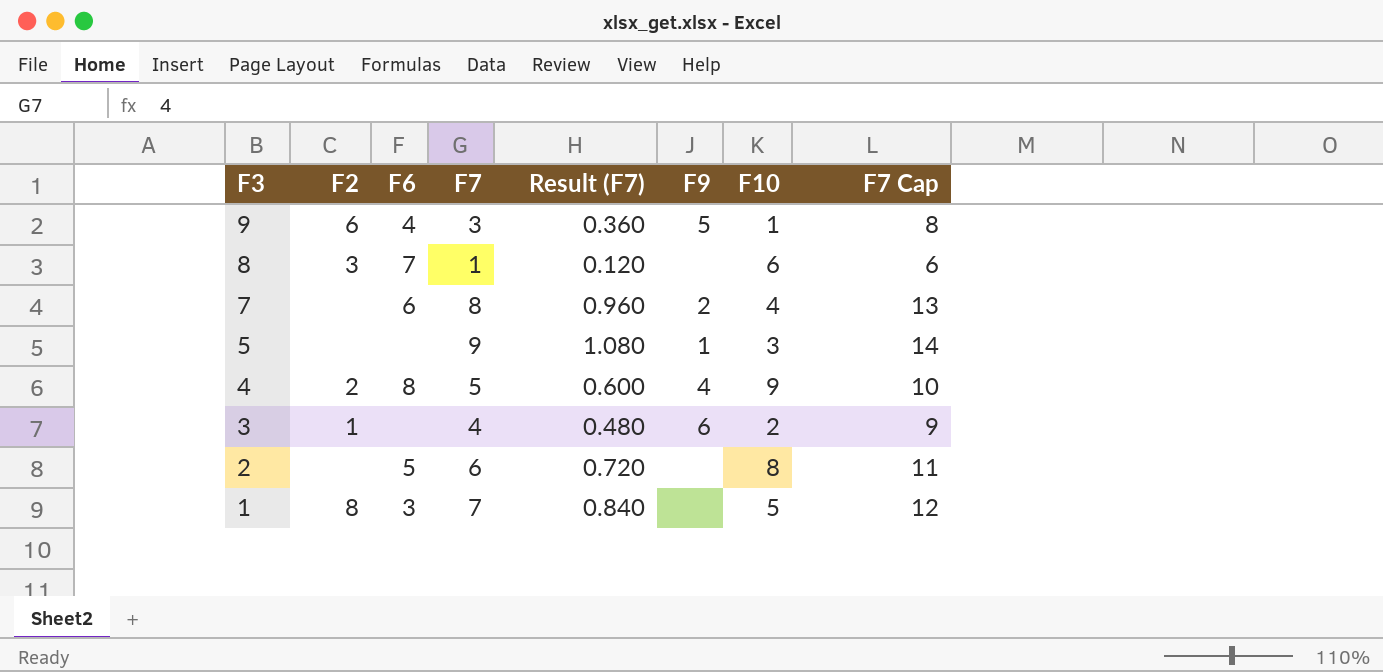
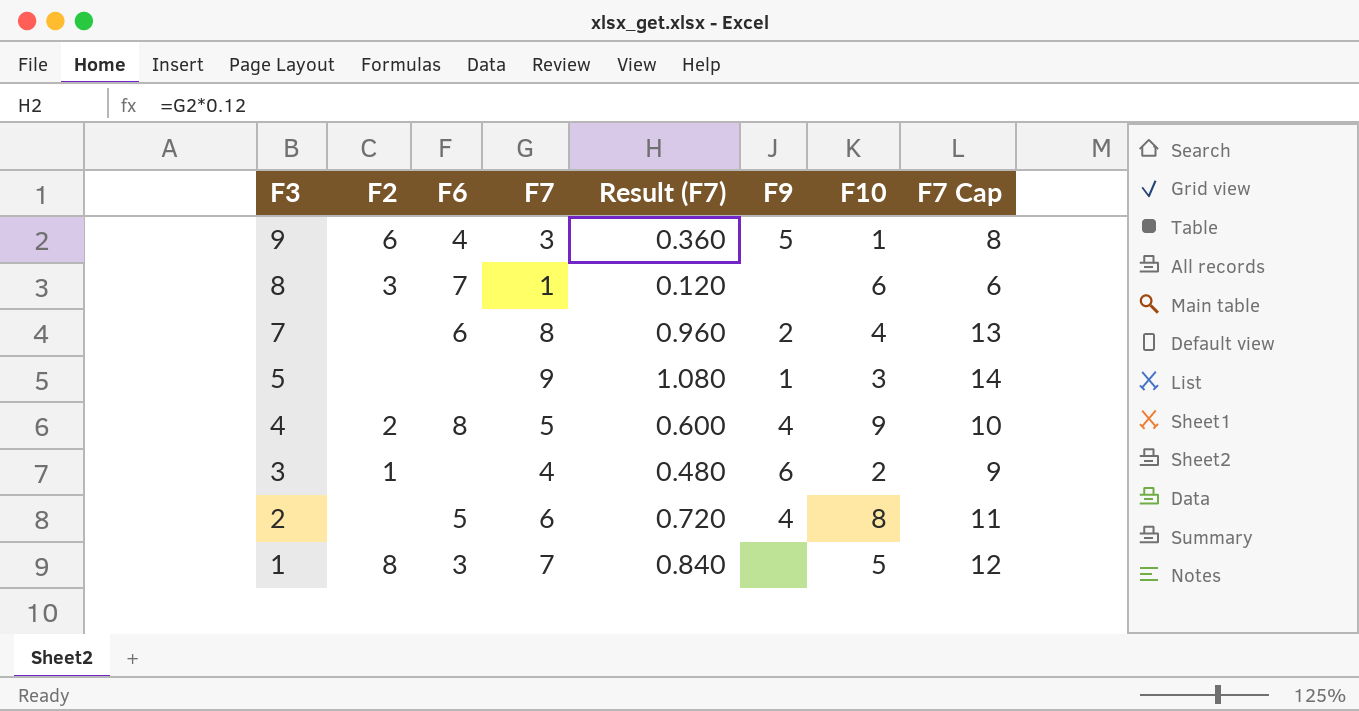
2 | F9: none -> 4

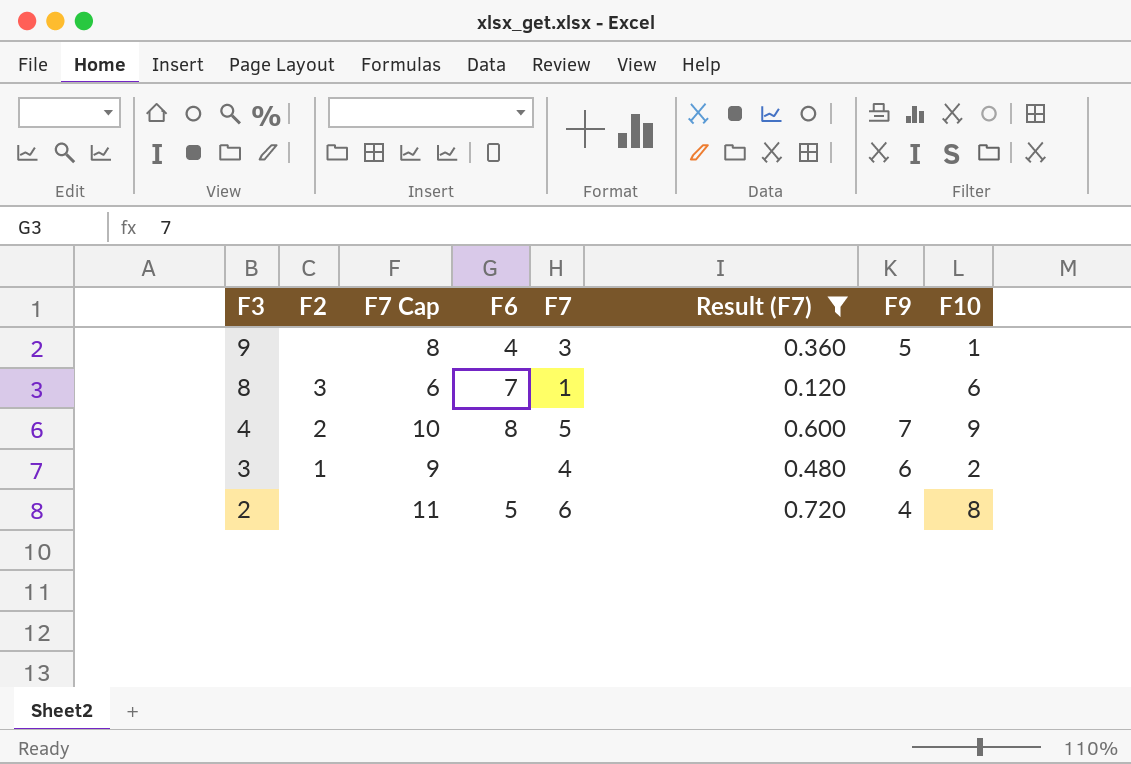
filter: none -> Result (F7) <= 0.720
column F7 Cap | position: 8 -> 3
9 | F2: 6 -> none
4 | F9: 4 -> 7

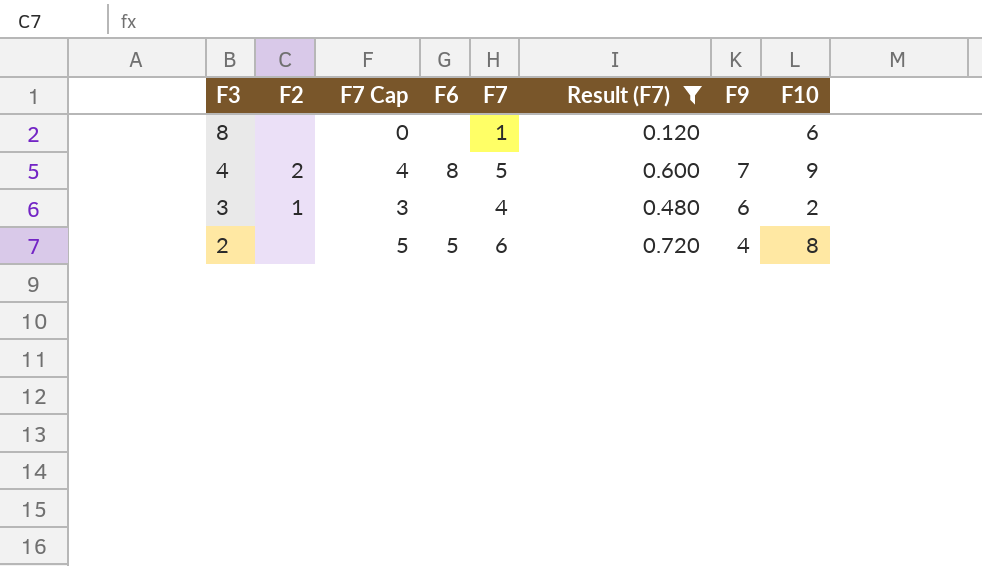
column F7 Cap | formula: [F7] + 5 -> [F7] - 1
row 9: none | 8 | 4 | 3 | 0.360 | 5 | 1 -> none
8 | F2: 3 -> none
8 | F6: 7 -> none

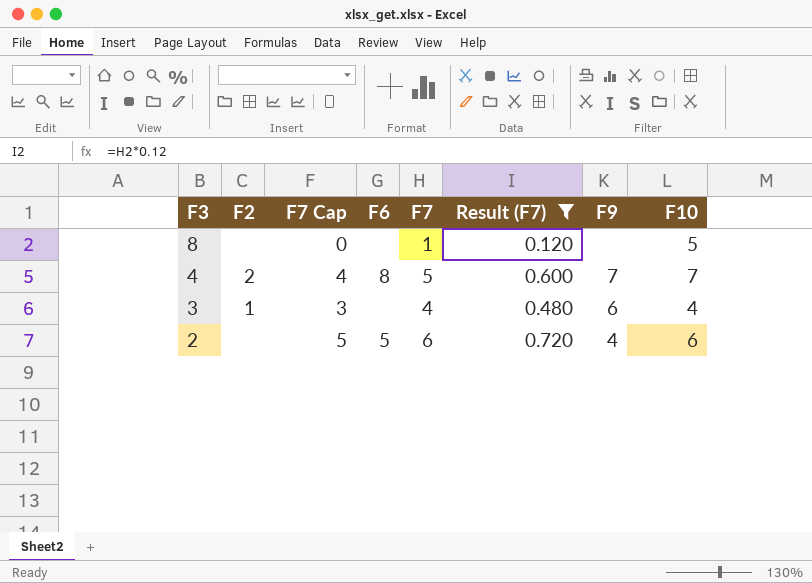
8 | F10: 6 -> 5
4 | F10: 9 -> 7
3 | F10: 2 -> 4
2 | F10: 8 -> 6

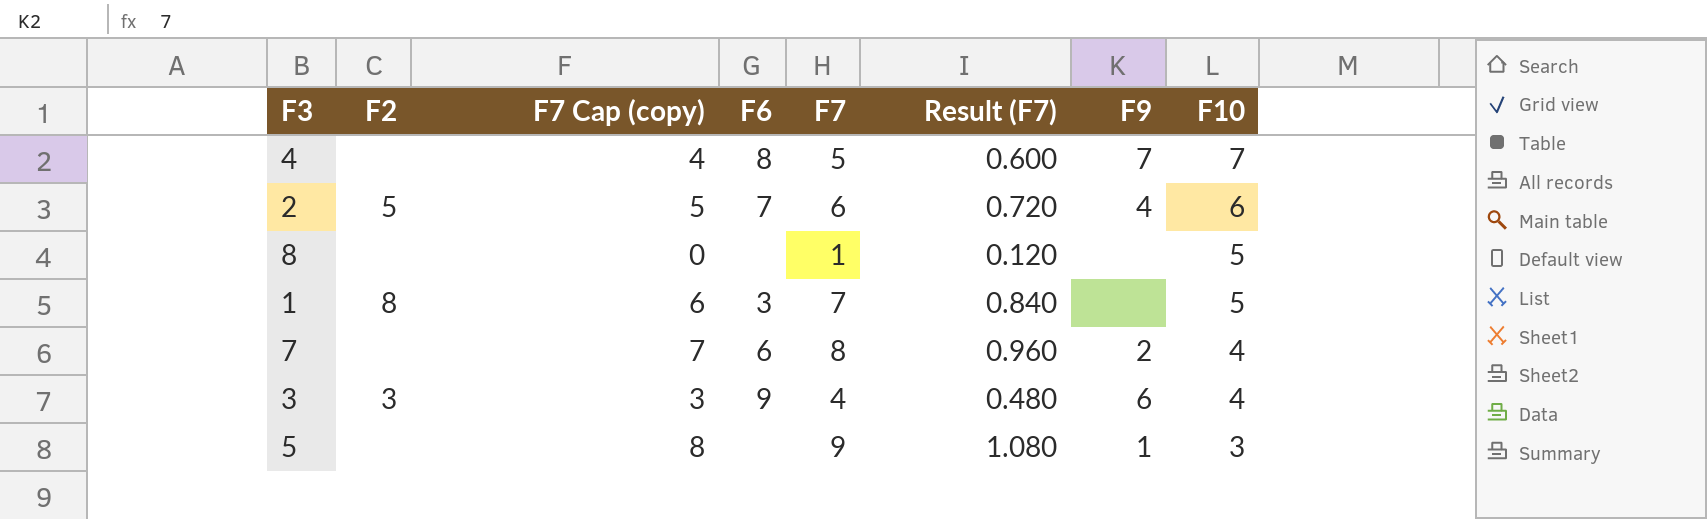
filter: Result (F7) <= 0.720 -> none
row order: F3 descending -> F10 descending
column name: F7 Cap -> F7 Cap (copy)
4 | F2: 2 -> none
2 | F2: none -> 5
2 | F6: 5 -> 7
3 | F2: 1 -> 3
3 | F6: none -> 9

